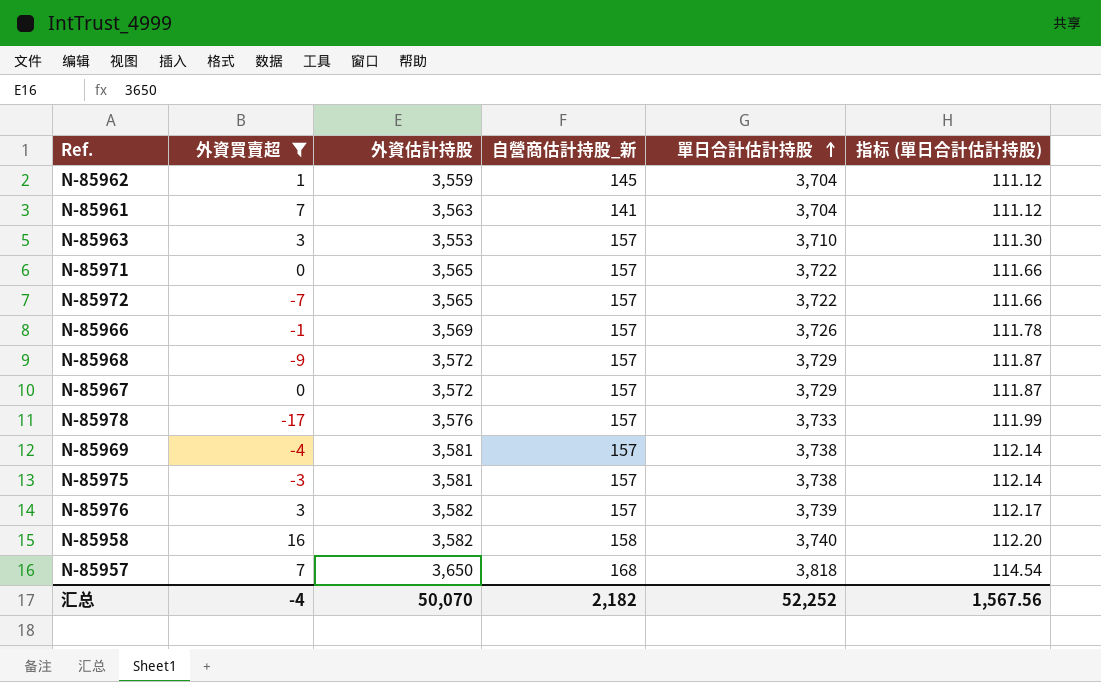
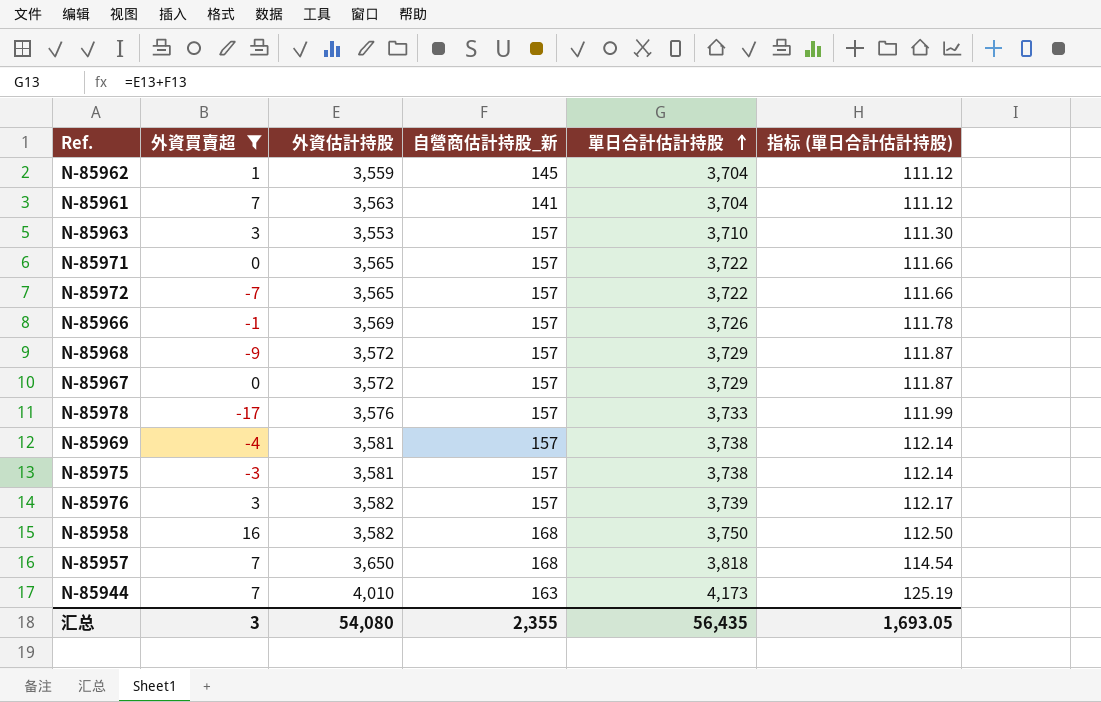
N-85958 | 自營商估計持股_新: 158 -> 168
N-85958 | 單日合計估計持股: 3,740 -> 3,750
N-85958 | 指标 (單日合計估計持股): 112.20 -> 112.50
row N-85944: none -> 7 | 4,010 | 163 | 4,173 | 125.19
汇总 | 外資買賣超: -4 -> 3
汇总 | 外資估計持股: 50,070 -> 54,080
汇总 | 自營商估計持股_新: 2,182 -> 2,355
汇总 | 單日合計估計持股: 52,252 -> 56,435
汇总 | 指标 (單日合計估計持股): 1,567.56 -> 1,693.05

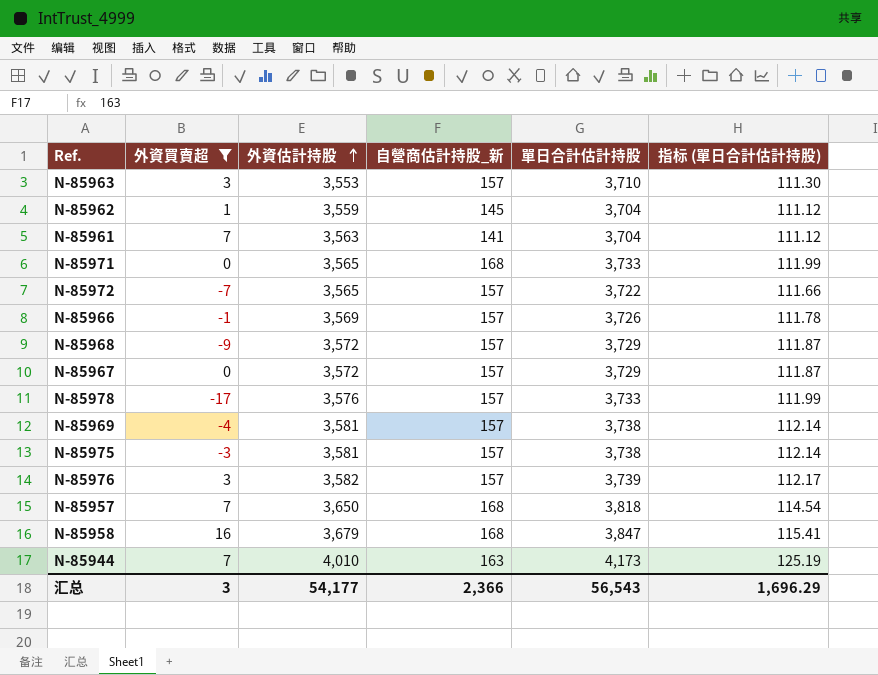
row order: 單日合計估計持股 ascending -> 外資估計持股 ascending
N-85971 | 自營商估計持股_新: 157 -> 168
N-85971 | 單日合計估計持股: 3,722 -> 3,733
N-85971 | 指标 (單日合計估計持股): 111.66 -> 111.99
N-85958 | 外資估計持股: 3,582 -> 3,679
N-85958 | 單日合計估計持股: 3,750 -> 3,847
N-85958 | 指标 (單日合計估計持股): 112.50 -> 115.41
汇总 | 外資估計持股: 54,080 -> 54,177
汇总 | 自營商估計持股_新: 2,355 -> 2,366
汇总 | 單日合計估計持股: 56,435 -> 56,543
汇总 | 指标 (單日合計估計持股): 1,693.05 -> 1,696.29

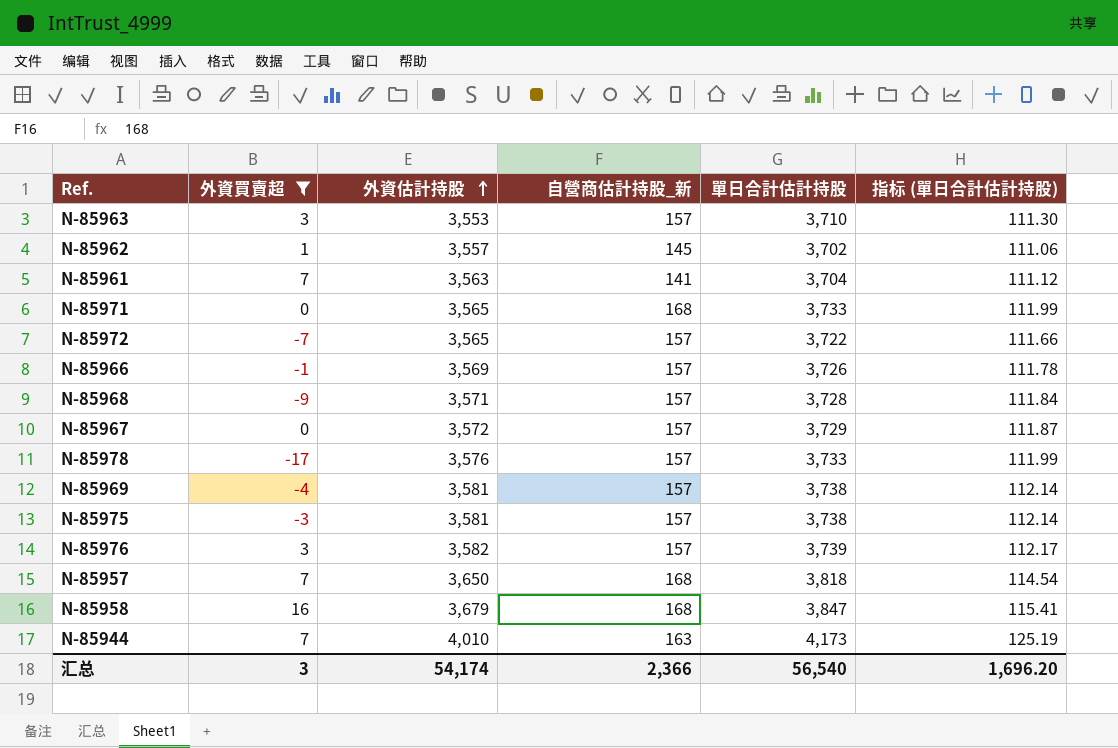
N-85962 | 外資估計持股: 3,559 -> 3,557
N-85962 | 單日合計估計持股: 3,704 -> 3,702
N-85962 | 指标 (單日合計估計持股): 111.12 -> 111.06
N-85968 | 外資估計持股: 3,572 -> 3,571
N-85968 | 單日合計估計持股: 3,729 -> 3,728
N-85968 | 指标 (單日合計估計持股): 111.87 -> 111.84
汇总 | 外資估計持股: 54,177 -> 54,174
汇总 | 單日合計估計持股: 56,543 -> 56,540
汇总 | 指标 (單日合計估計持股): 1,696.29 -> 1,696.20

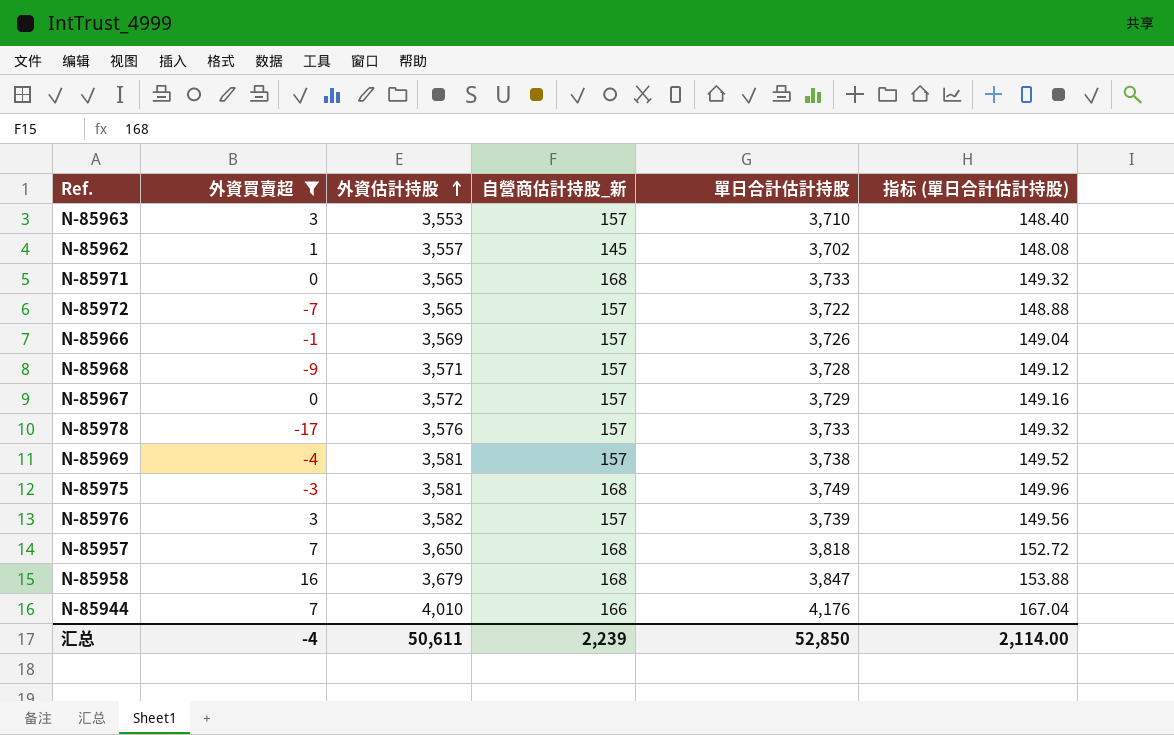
column 指标 (單日合計估計持股) | formula: [單日合計估計持股] * 0.03 -> [單日合計估計持股] * 0.04
row N-85961: 7 | 3,563 | 141 | 3,704 | 111.12 -> none
N-85975 | 自營商估計持股_新: 157 -> 168
N-85975 | 單日合計估計持股: 3,738 -> 3,749
N-85944 | 自營商估計持股_新: 163 -> 166
N-85944 | 單日合計估計持股: 4,173 -> 4,176
汇总 | 外資買賣超: 3 -> -4
汇总 | 外資估計持股: 54,174 -> 50,611
汇总 | 自營商估計持股_新: 2,366 -> 2,239
汇总 | 單日合計估計持股: 56,540 -> 52,850
汇总 | 指标 (單日合計估計持股): 1,696.20 -> 2,114.00

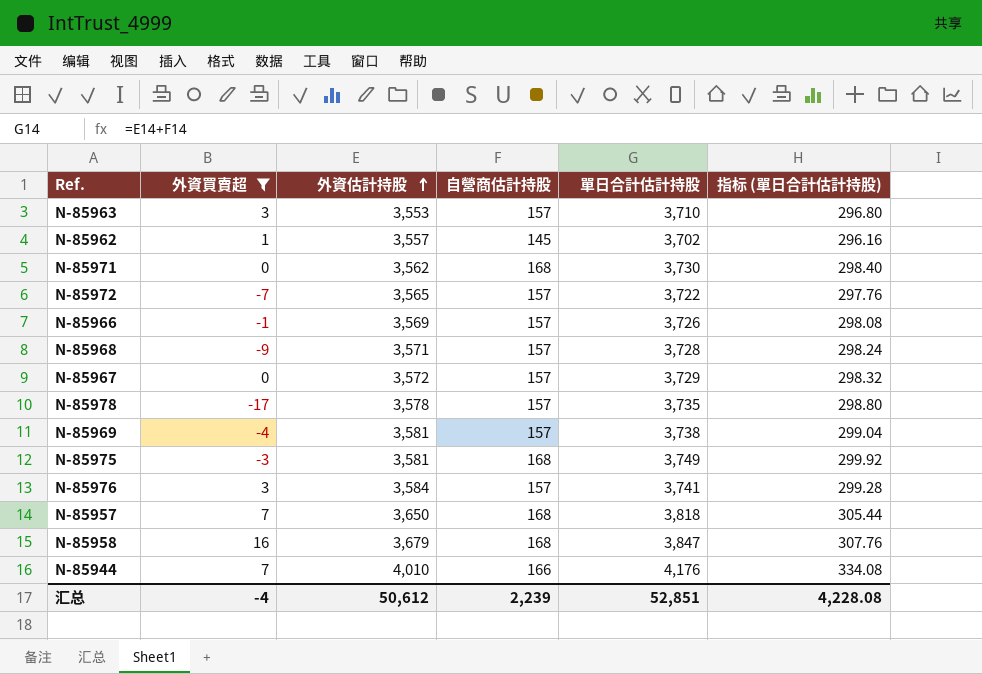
column name: 自營商估計持股_新 -> 自營商估計持股
column 指标 (單日合計估計持股) | formula: [單日合計估計持股] * 0.04 -> [單日合計估計持股] * 0.08
N-85971 | 外資估計持股: 3,565 -> 3,562
N-85971 | 單日合計估計持股: 3,733 -> 3,730
N-85978 | 外資估計持股: 3,576 -> 3,578
N-85978 | 單日合計估計持股: 3,733 -> 3,735
N-85976 | 外資估計持股: 3,582 -> 3,584
N-85976 | 單日合計估計持股: 3,739 -> 3,741
汇总 | 外資估計持股: 50,611 -> 50,612
汇总 | 單日合計估計持股: 52,850 -> 52,851
汇总 | 指标 (單日合計估計持股): 2,114.00 -> 4,228.08

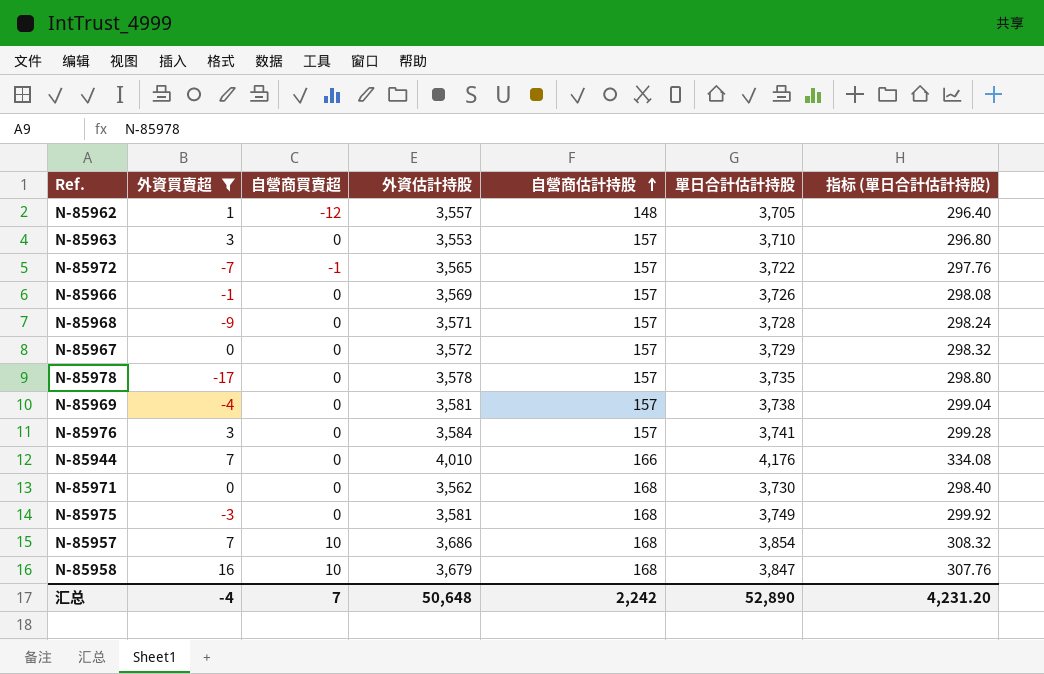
row order: 外資估計持股 ascending -> 自營商估計持股 ascending
column 自營商買賣超 | position: none -> 3
N-85962 | 自營商估計持股: 145 -> 148
N-85962 | 單日合計估計持股: 3,702 -> 3,705
N-85962 | 指标 (單日合計估計持股): 296.16 -> 296.40
N-85957 | 外資估計持股: 3,650 -> 3,686
N-85957 | 單日合計估計持股: 3,818 -> 3,854
N-85957 | 指标 (單日合計估計持股): 305.44 -> 308.32
汇总 | 外資估計持股: 50,612 -> 50,648
汇总 | 自營商估計持股: 2,239 -> 2,242
汇总 | 單日合計估計持股: 52,851 -> 52,890
汇总 | 指标 (單日合計估計持股): 4,228.08 -> 4,231.20

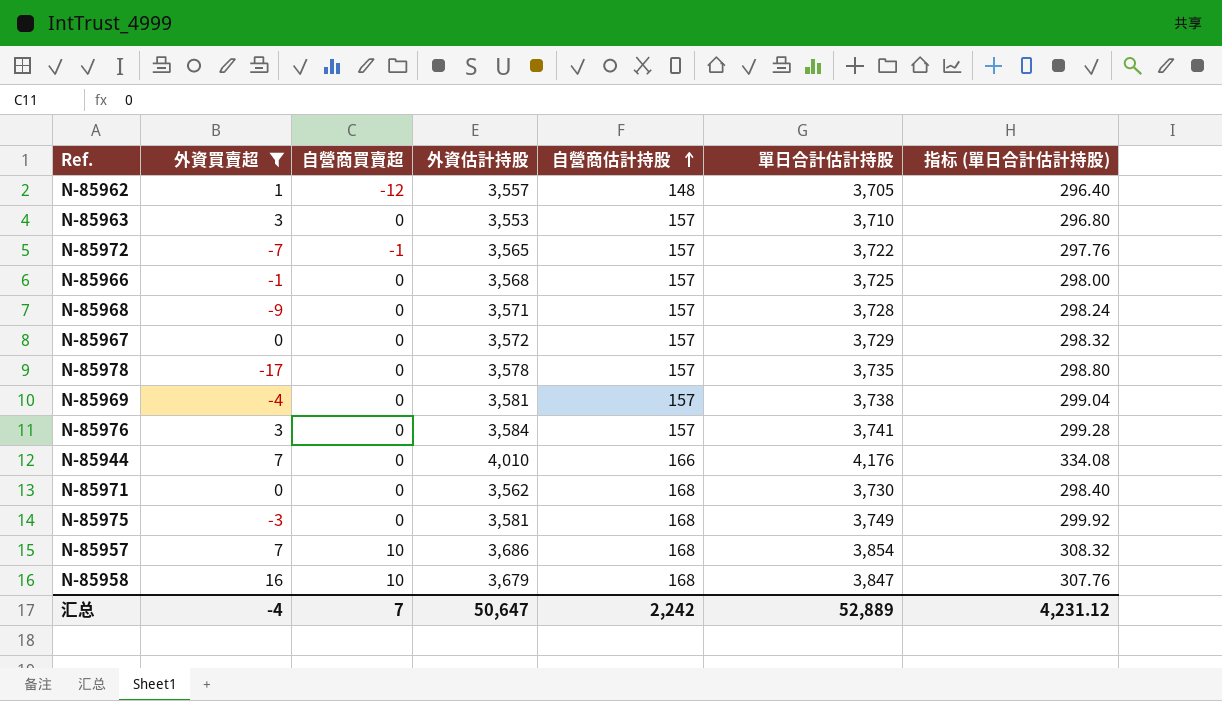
N-85966 | 外資估計持股: 3,569 -> 3,568
N-85966 | 單日合計估計持股: 3,726 -> 3,725
N-85966 | 指标 (單日合計估計持股): 298.08 -> 298.00
汇总 | 外資估計持股: 50,648 -> 50,647
汇总 | 單日合計估計持股: 52,890 -> 52,889
汇总 | 指标 (單日合計估計持股): 4,231.20 -> 4,231.12

